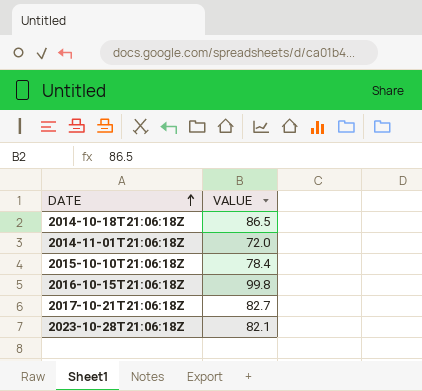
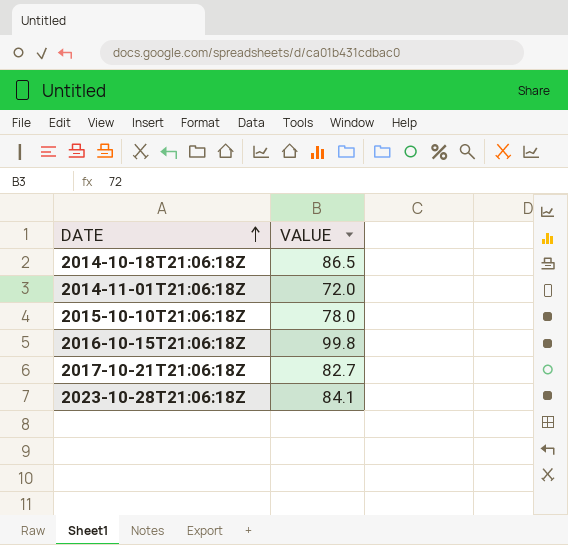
2015-10-10T21:06:18Z | VALUE: 78.4 -> 78.0
2023-10-28T21:06:18Z | VALUE: 82.1 -> 84.1

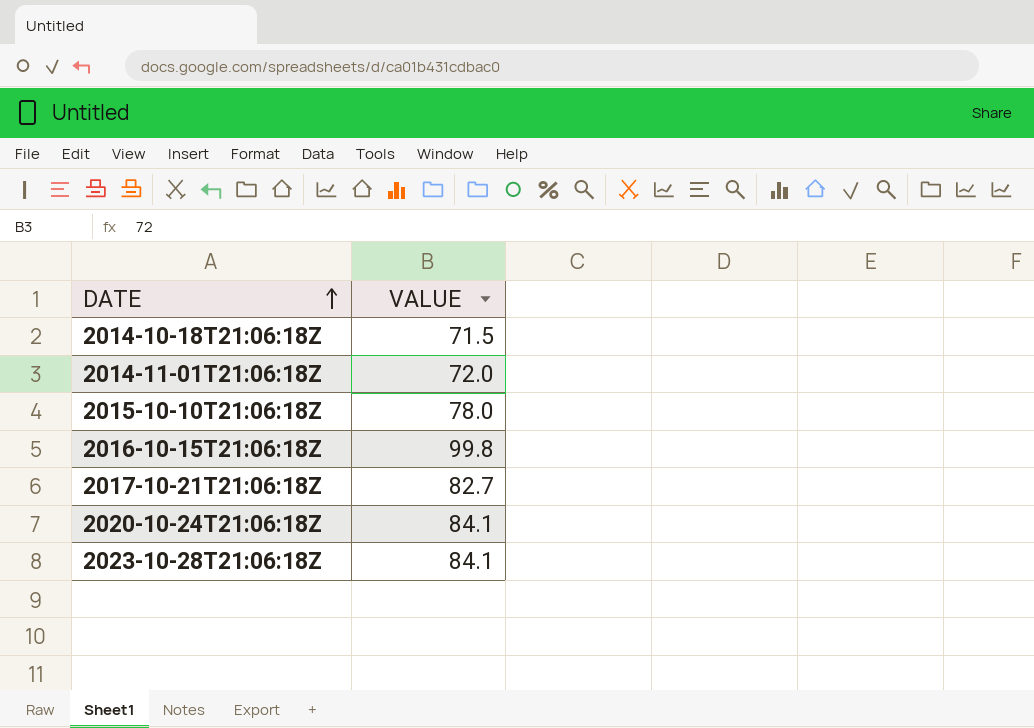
2014-10-18T21:06:18Z | VALUE: 86.5 -> 71.5
row 2020-10-24T21:06:18Z: none -> 84.1

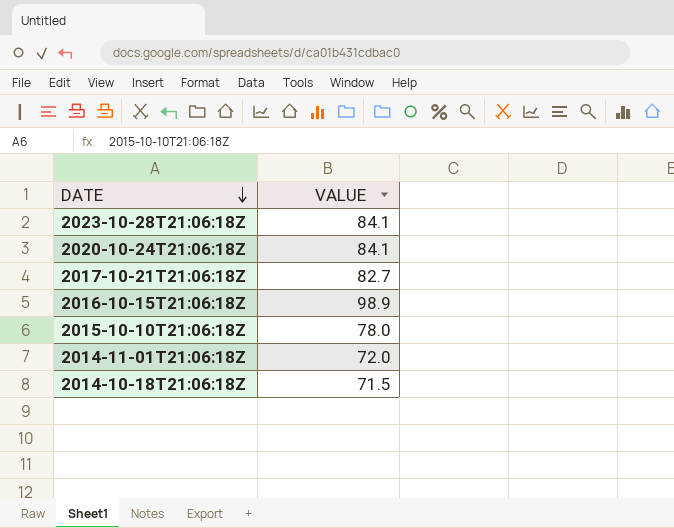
row order: DATE ascending -> DATE descending
2016-10-15T21:06:18Z | VALUE: 99.8 -> 98.9

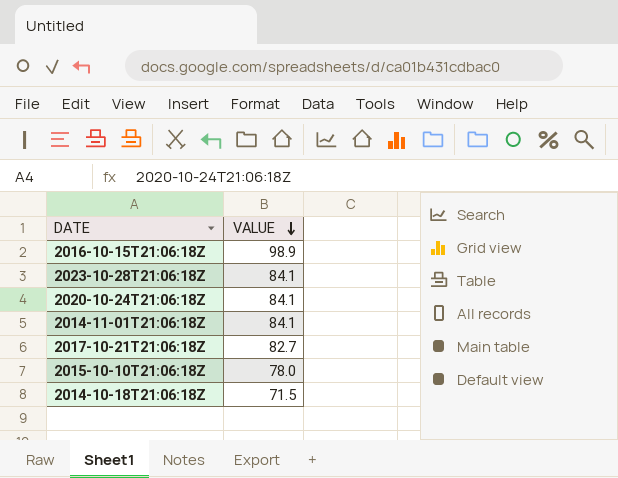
row order: DATE descending -> VALUE descending
2014-11-01T21:06:18Z | VALUE: 72.0 -> 84.1

